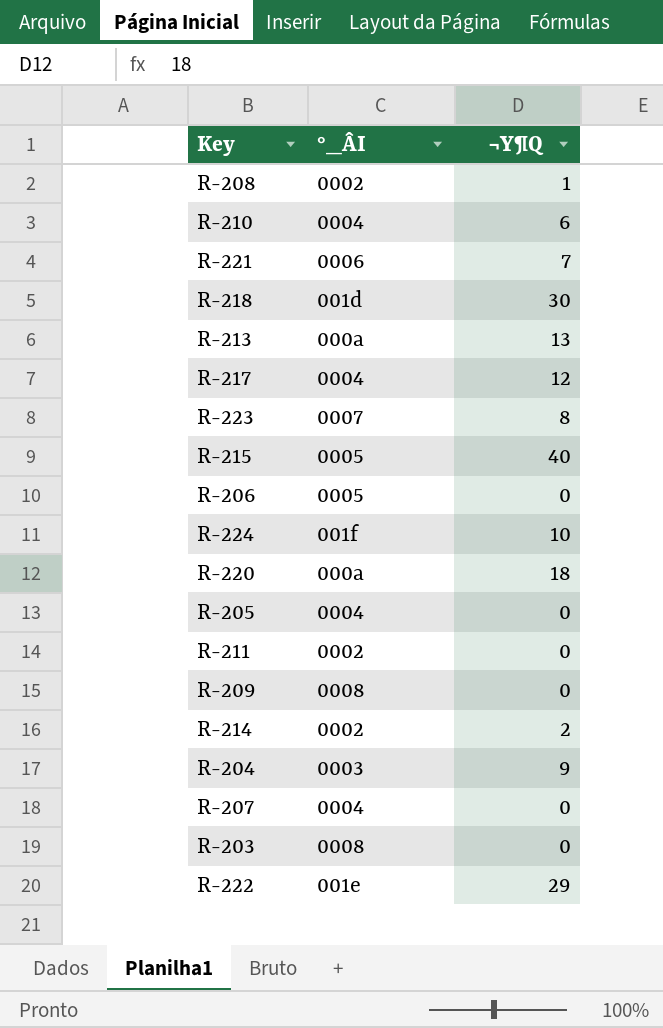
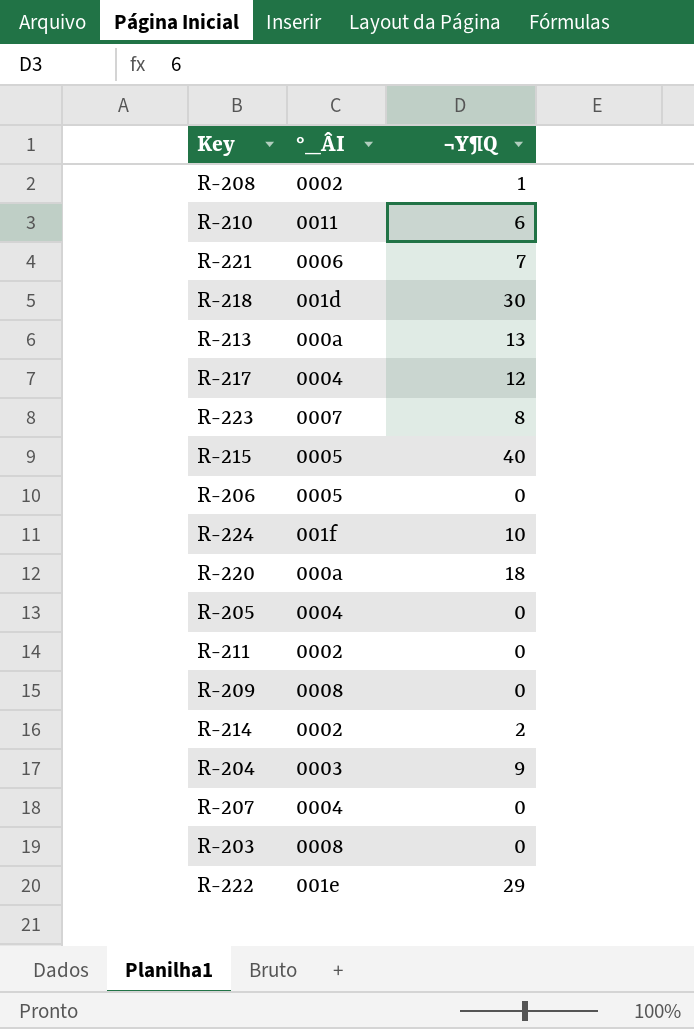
R-210 | °_ÂI: 0004 -> 0011

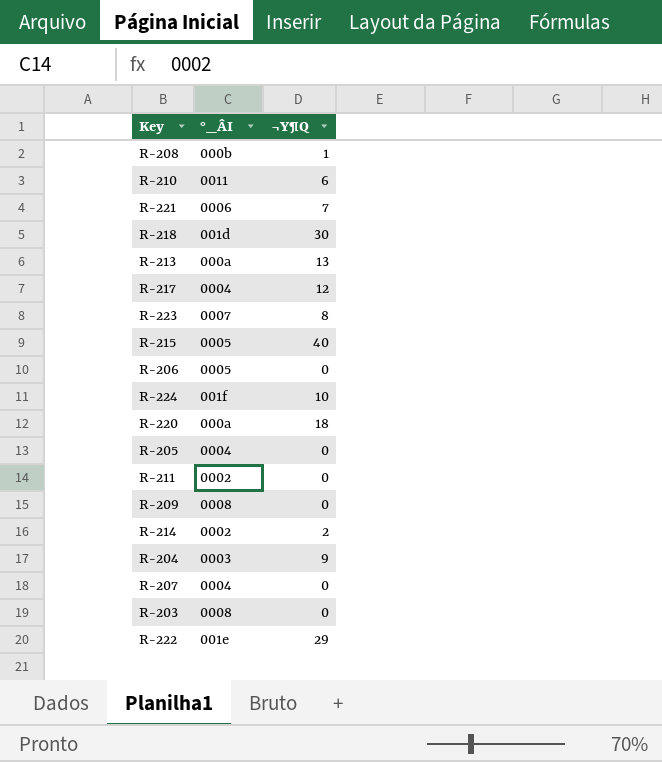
R-208 | °_ÂI: 0002 -> 000b

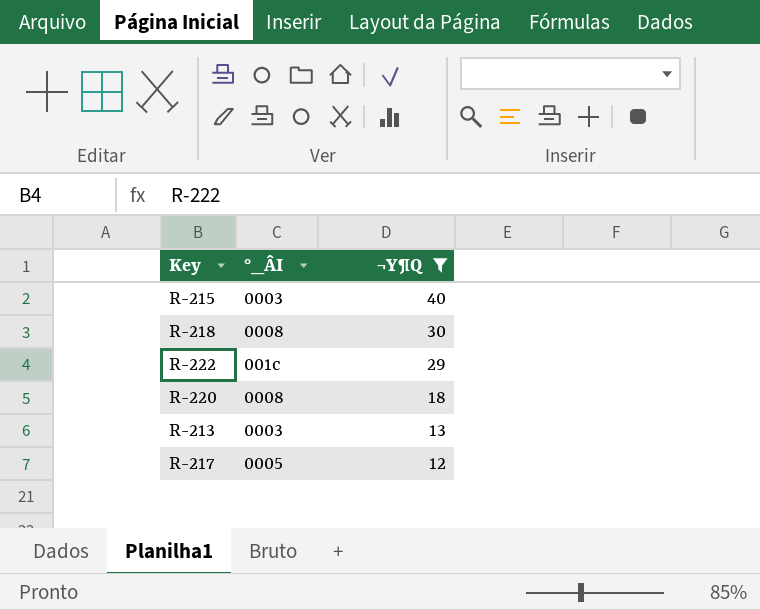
filter: none -> ¬Y¶Q >= 12
row order: none -> ¬Y¶Q descending
R-215 | °_ÂI: 0005 -> 0003
R-218 | °_ÂI: 001d -> 0008
R-222 | °_ÂI: 001e -> 001c
R-220 | °_ÂI: 000a -> 0008
R-213 | °_ÂI: 000a -> 0003
R-217 | °_ÂI: 0004 -> 0005

